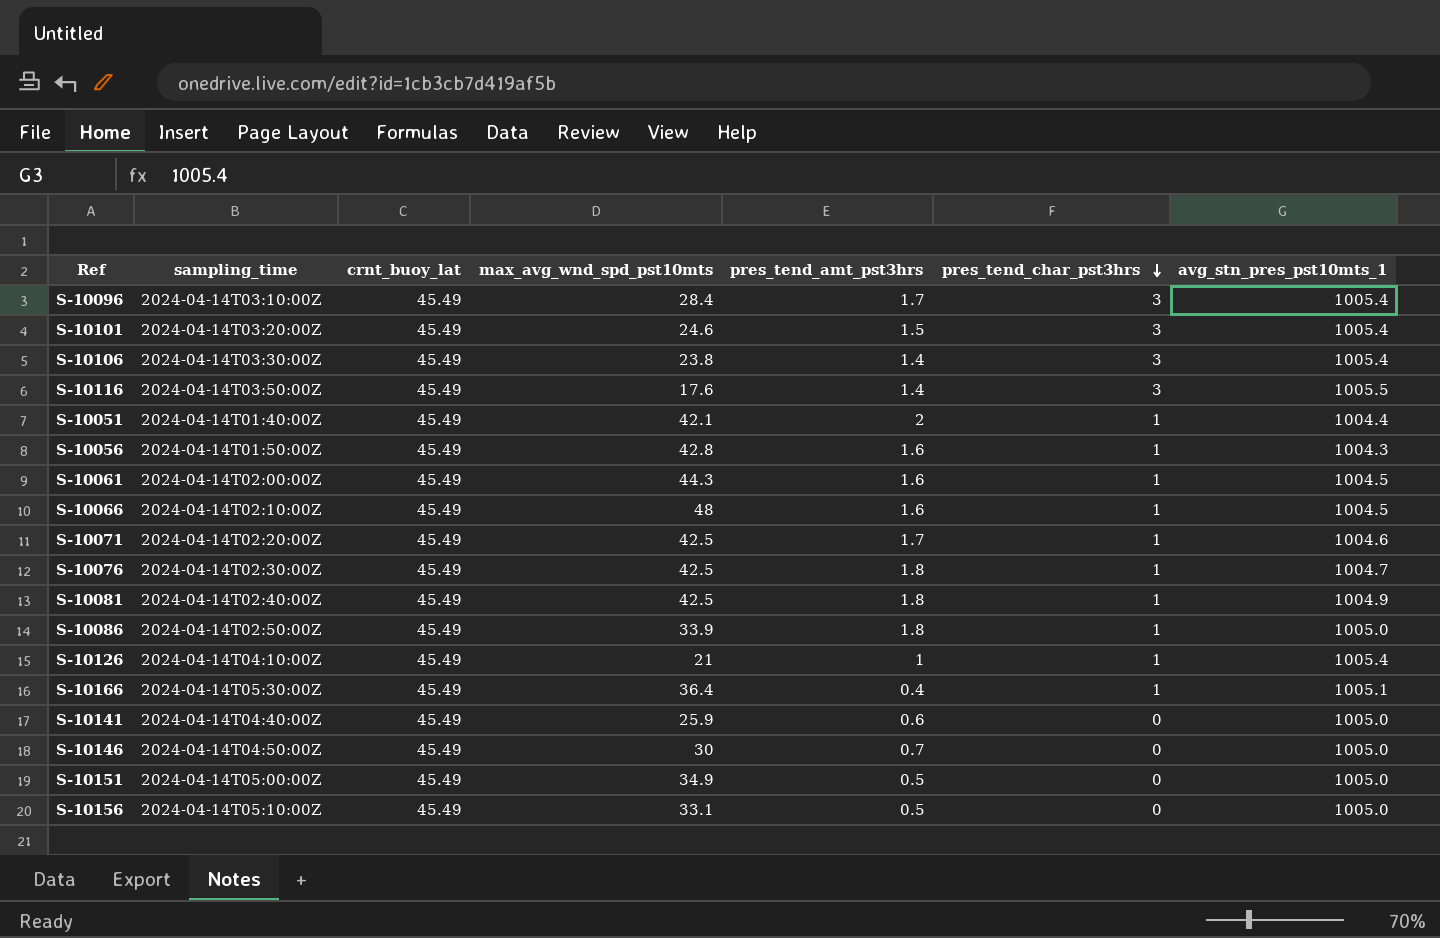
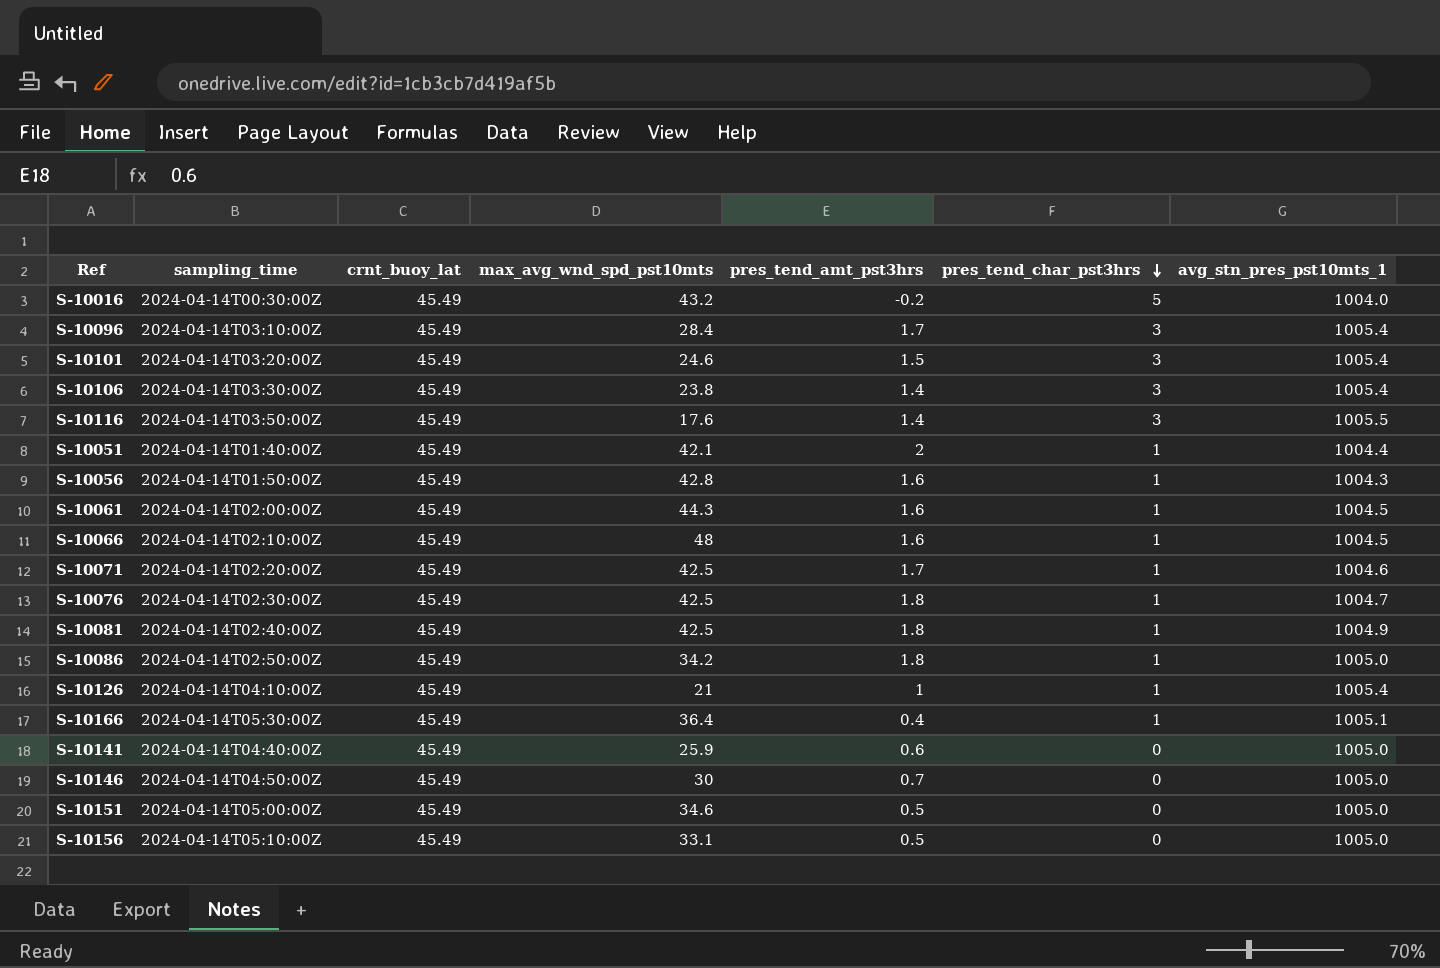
row S-10016: none -> 2024-04-14T00:30:00Z | 45.49 | 43.2 | -0.2 | 5 | 1004.0
S-10086 | max_avg_wnd_spd_pst10mts: 33.9 -> 34.2
S-10151 | max_avg_wnd_spd_pst10mts: 34.9 -> 34.6

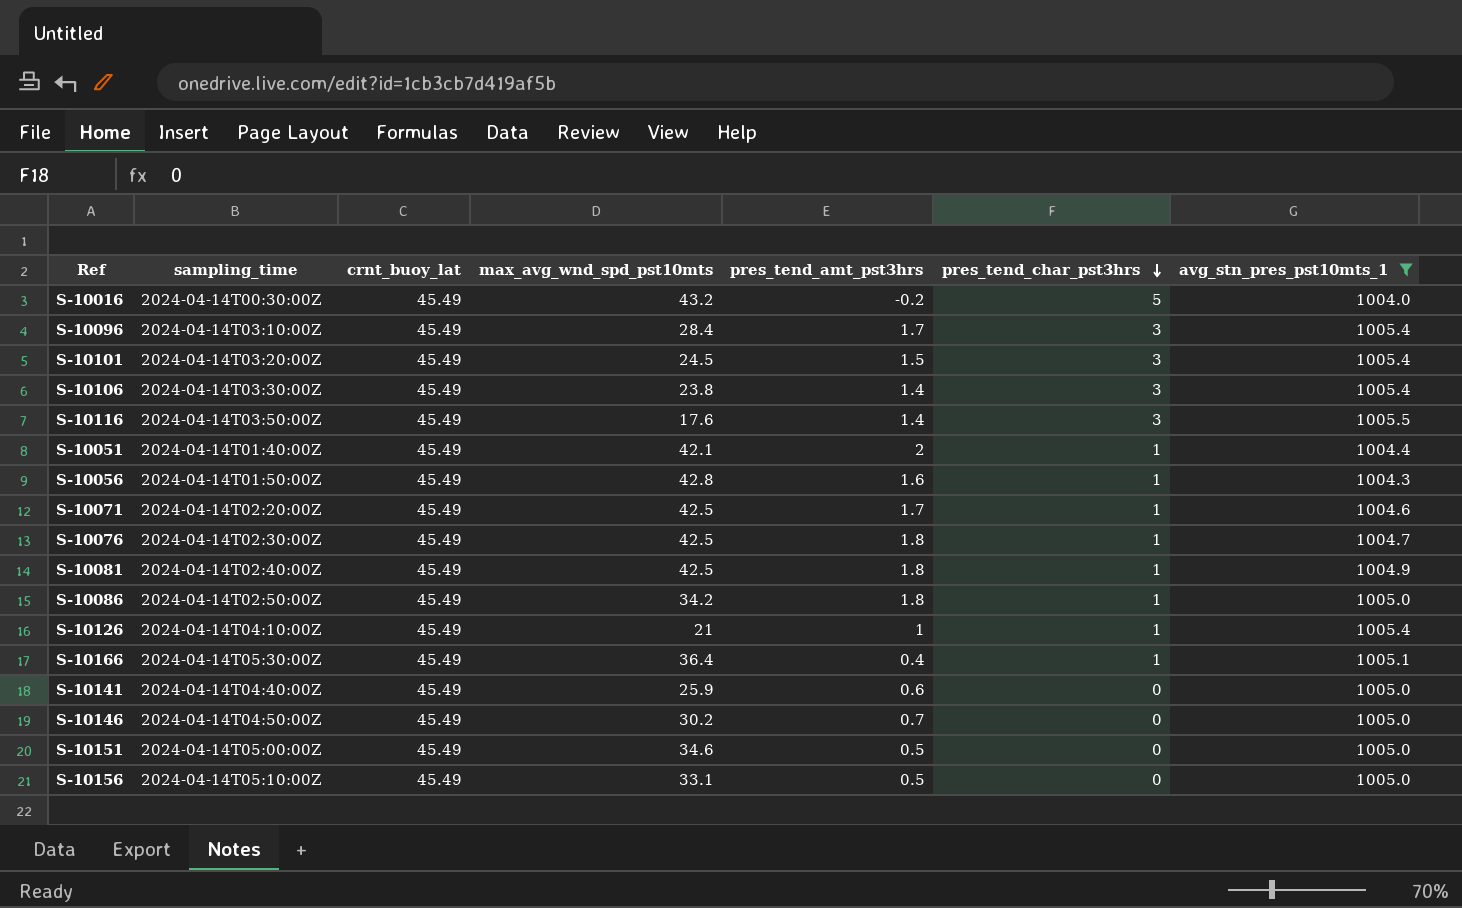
filter: none -> avg_stn_pres_pst10mts_1 != 1004.5
S-10101 | max_avg_wnd_spd_pst10mts: 24.6 -> 24.5
S-10146 | max_avg_wnd_spd_pst10mts: 30 -> 30.2

